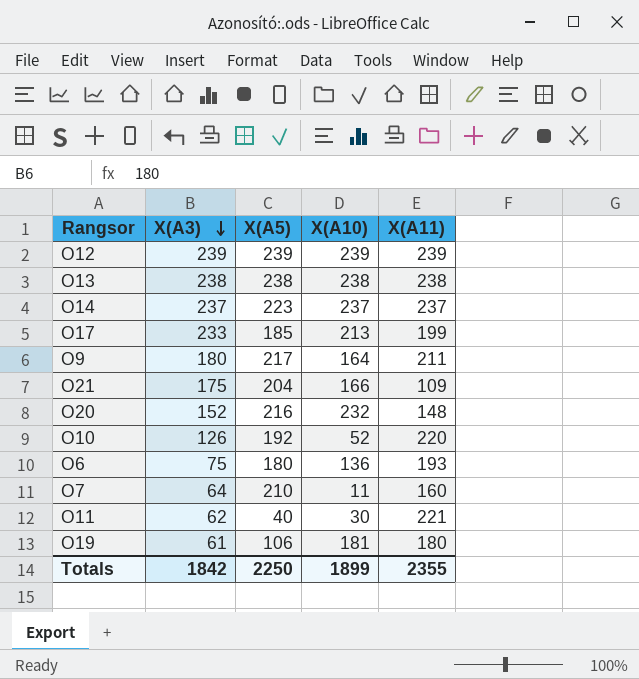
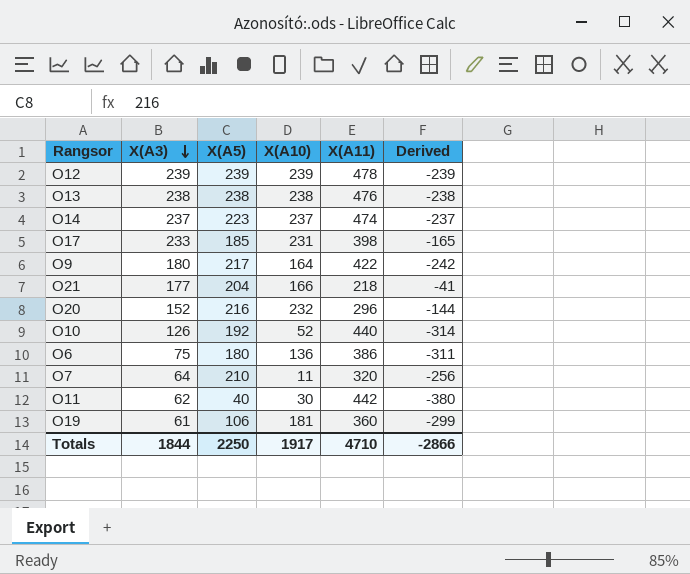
column Derived | formula: none -> [X(A3)] - [X(A11)]
O12 | X(A11): 239 -> 478
O13 | X(A11): 238 -> 476
O14 | X(A11): 237 -> 474
O17 | X(A10): 213 -> 231
O17 | X(A11): 199 -> 398
O9 | X(A11): 211 -> 422
O21 | X(A3): 175 -> 177
O21 | X(A11): 109 -> 218
O20 | X(A11): 148 -> 296
O10 | X(A11): 220 -> 440
O6 | X(A11): 193 -> 386
O7 | X(A11): 160 -> 320
O11 | X(A11): 221 -> 442
O19 | X(A11): 180 -> 360
Totals | X(A3): 1842 -> 1844
Totals | X(A10): 1899 -> 1917
Totals | X(A11): 2355 -> 4710

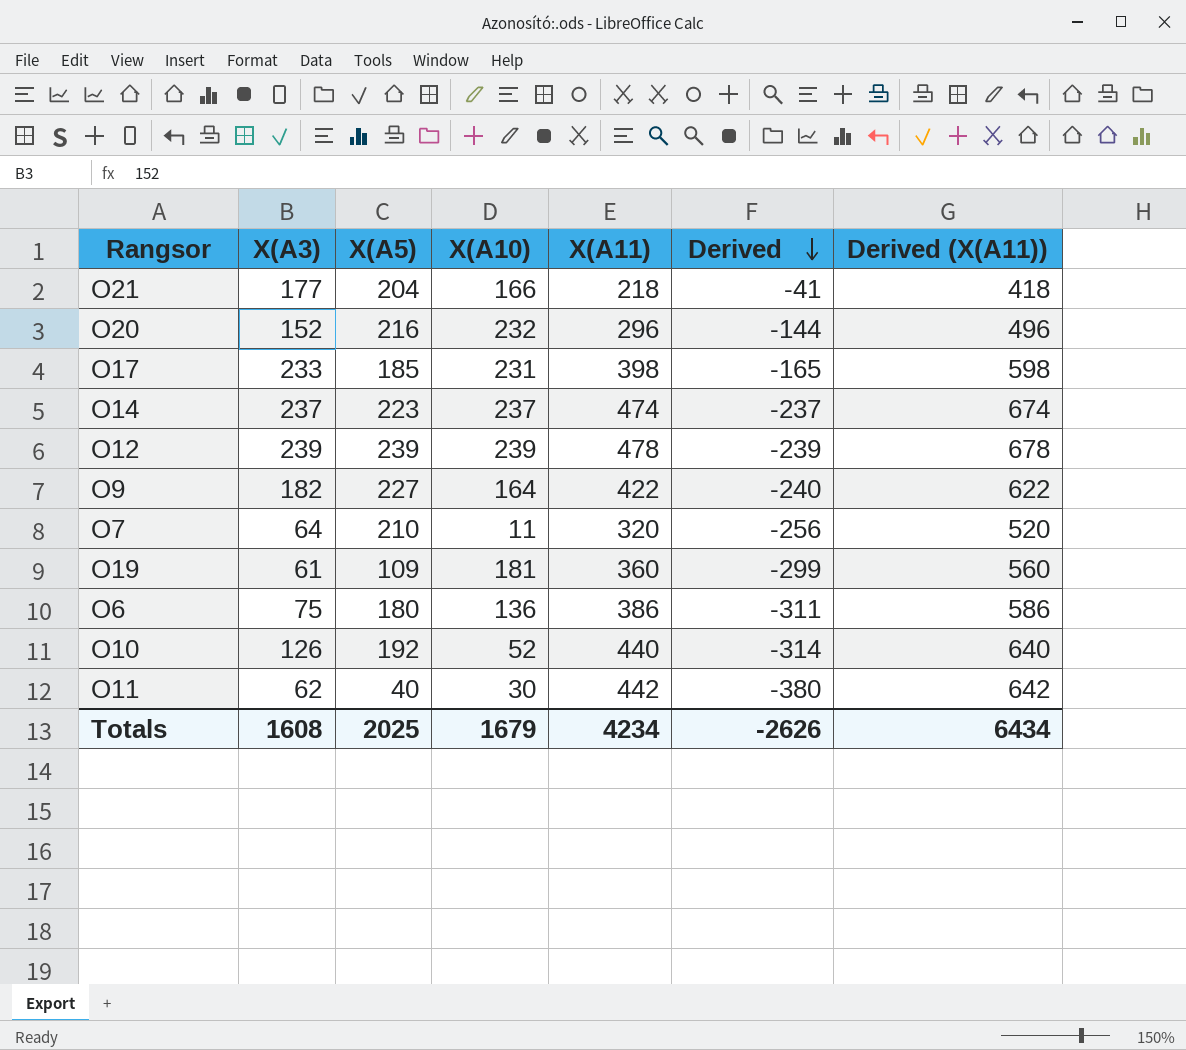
row order: X(A3) descending -> Derived descending
column Derived (X(A11)) | formula: none -> [X(A11)] + 200
row O13: 238 | 238 | 238 | 476 | -238 -> none
O9 | X(A3): 180 -> 182
O9 | X(A5): 217 -> 227
O9 | Derived: -242 -> -240
O19 | X(A5): 106 -> 109
Totals | X(A3): 1844 -> 1608
Totals | X(A5): 2250 -> 2025
Totals | X(A10): 1917 -> 1679
Totals | X(A11): 4710 -> 4234
Totals | Derived: -2866 -> -2626

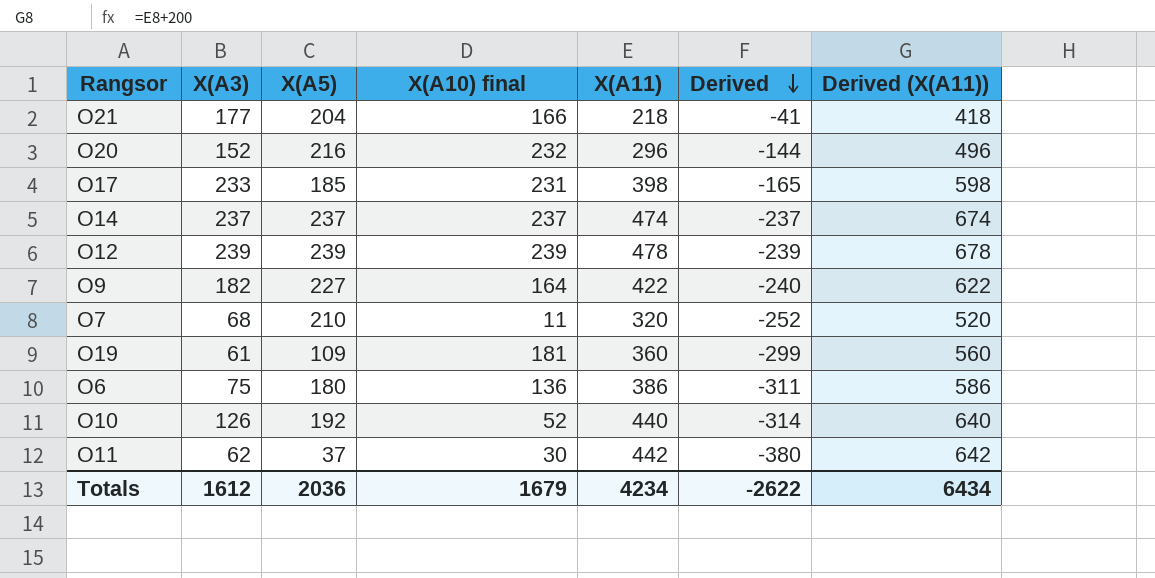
column name: X(A10) -> X(A10) final
O14 | X(A5): 223 -> 237
O7 | X(A3): 64 -> 68
O7 | Derived: -256 -> -252
O11 | X(A5): 40 -> 37
Totals | X(A3): 1608 -> 1612
Totals | X(A5): 2025 -> 2036
Totals | Derived: -2626 -> -2622

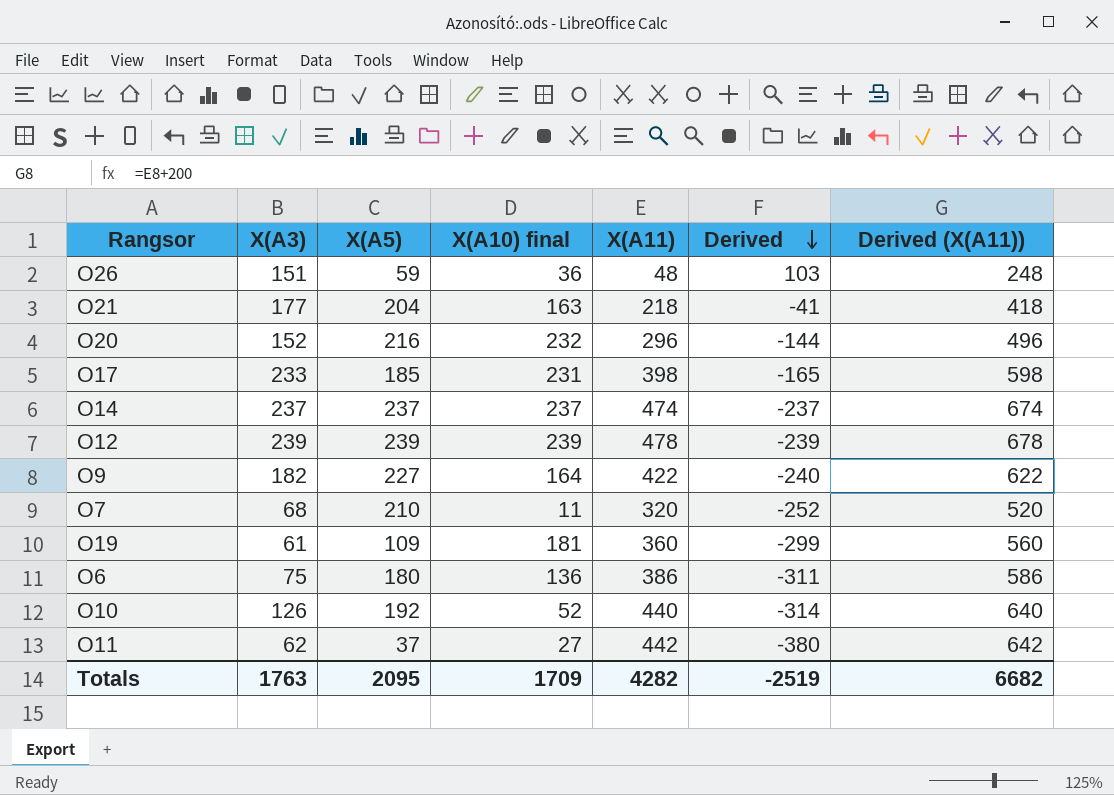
row O26: none -> 151 | 59 | 36 | 48 | 103 | 248
O21 | X(A10) final: 166 -> 163
O11 | X(A10) final: 30 -> 27
Totals | X(A3): 1612 -> 1763
Totals | X(A5): 2036 -> 2095
Totals | X(A10) final: 1679 -> 1709
Totals | X(A11): 4234 -> 4282
Totals | Derived: -2622 -> -2519
Totals | Derived (X(A11)): 6434 -> 6682

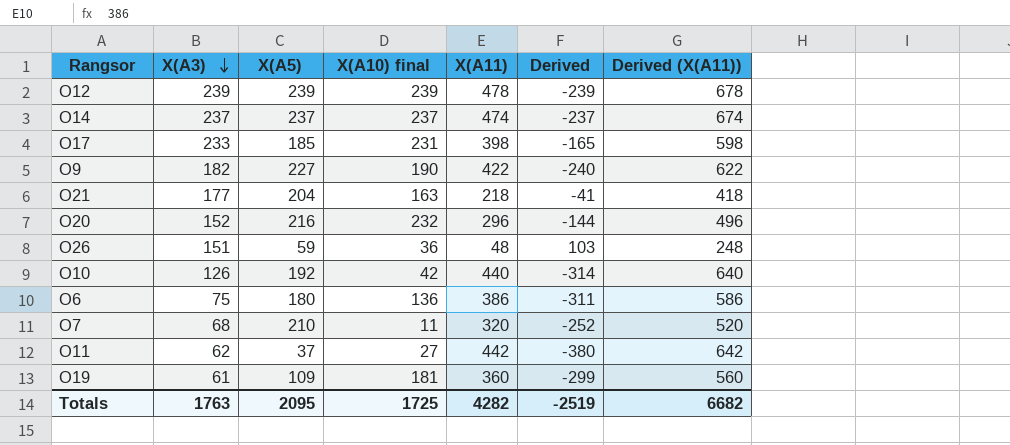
row order: Derived descending -> X(A3) descending
O9 | X(A10) final: 164 -> 190
O10 | X(A10) final: 52 -> 42
Totals | X(A10) final: 1709 -> 1725

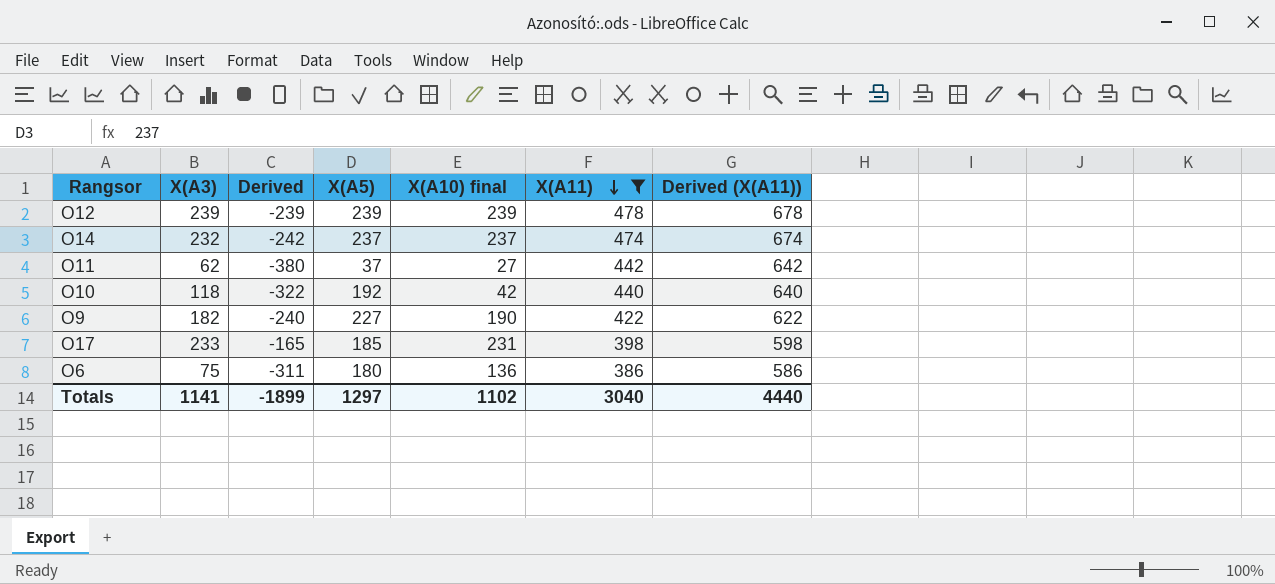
filter: none -> X(A11) >= 386
row order: X(A3) descending -> X(A11) descending
column Derived | position: 6 -> 3
O14 | X(A3): 237 -> 232
O14 | Derived: -237 -> -242
O10 | X(A3): 126 -> 118
O10 | Derived: -314 -> -322
Totals | X(A3): 1763 -> 1141
Totals | Derived: -2519 -> -1899
Totals | X(A5): 2095 -> 1297
Totals | X(A10) final: 1725 -> 1102
Totals | X(A11): 4282 -> 3040
Totals | Derived (X(A11)): 6682 -> 4440

